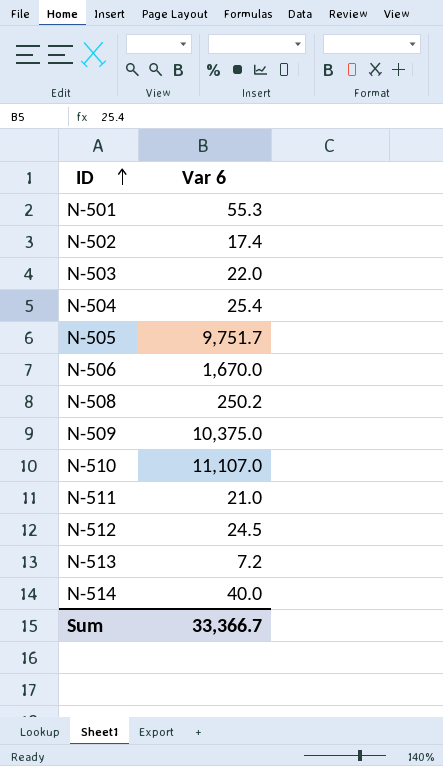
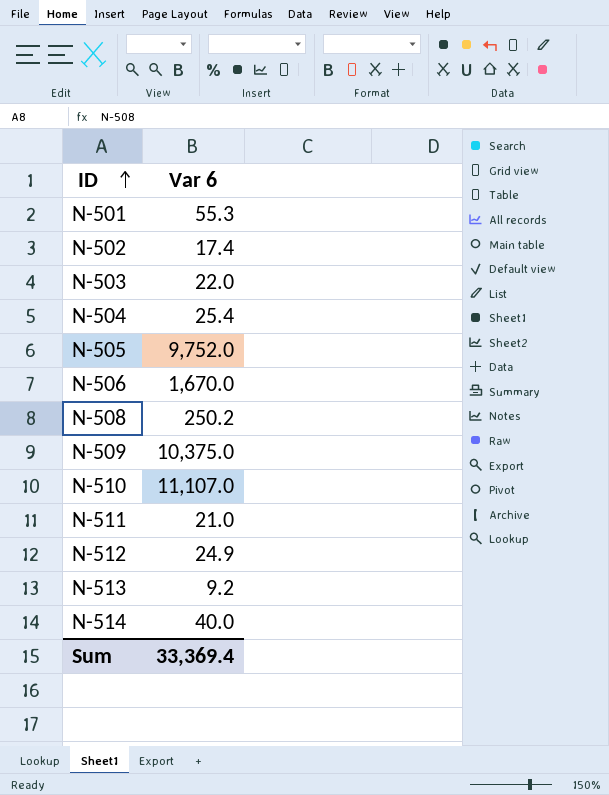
N-505 | Var 6: 9,751.7 -> 9,752.0
N-512 | Var 6: 24.5 -> 24.9
N-513 | Var 6: 7.2 -> 9.2
Sum | Var 6: 33,366.7 -> 33,369.4

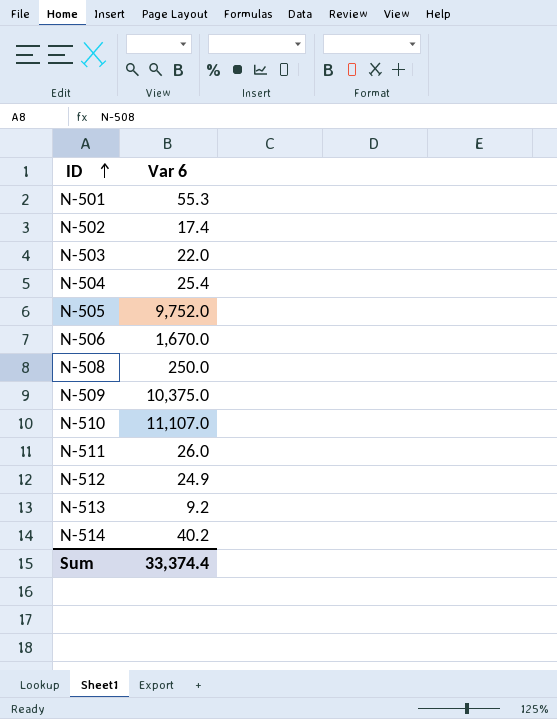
N-508 | Var 6: 250.2 -> 250.0
N-511 | Var 6: 21.0 -> 26.0
N-514 | Var 6: 40.0 -> 40.2
Sum | Var 6: 33,369.4 -> 33,374.4

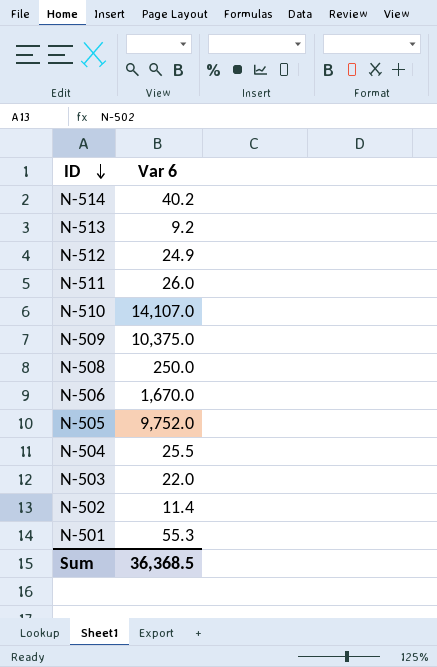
row order: ID ascending -> ID descending
N-510 | Var 6: 11,107.0 -> 14,107.0
N-504 | Var 6: 25.4 -> 25.5
N-502 | Var 6: 17.4 -> 11.4
Sum | Var 6: 33,374.4 -> 36,368.5

